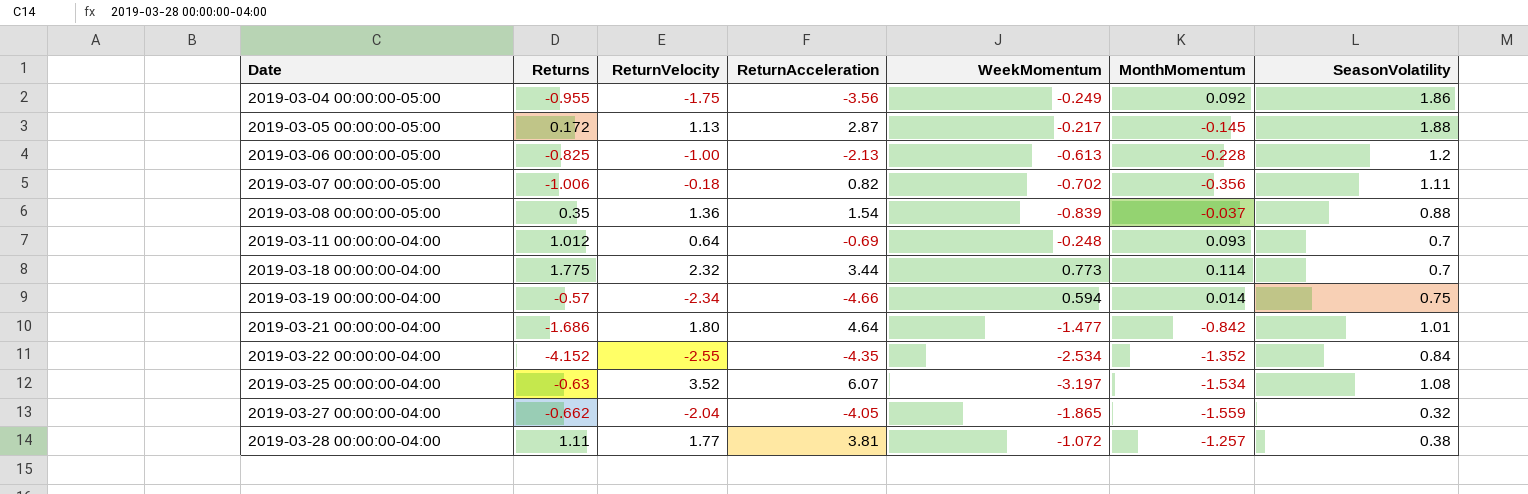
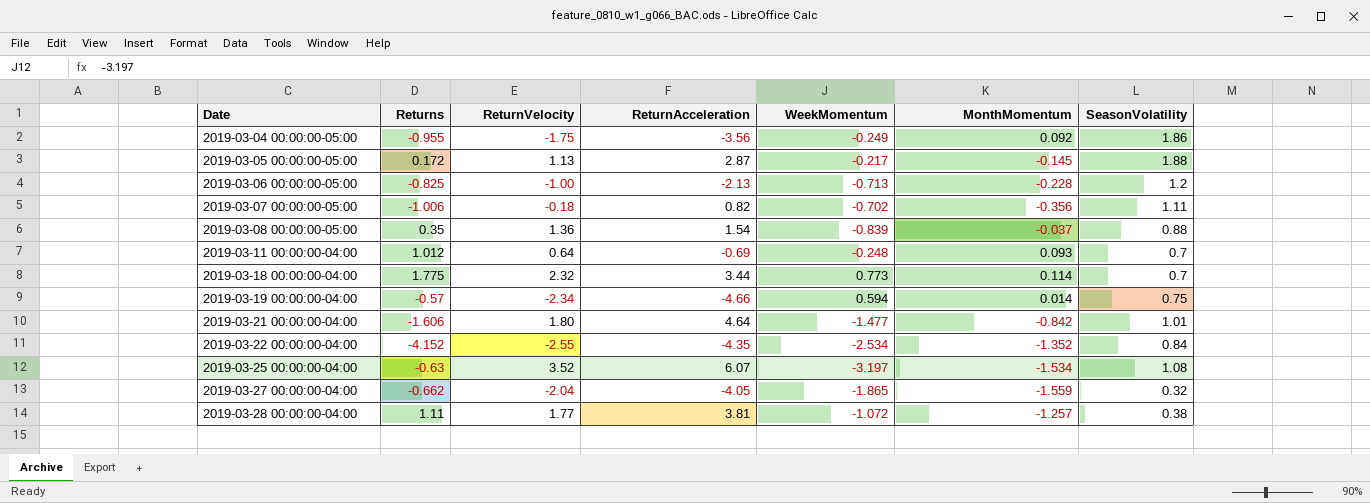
2019-03-06 00:00:00-05:00 | WeekMomentum: -0.613 -> -0.713
2019-03-21 00:00:00-04:00 | Returns: -1.686 -> -1.606

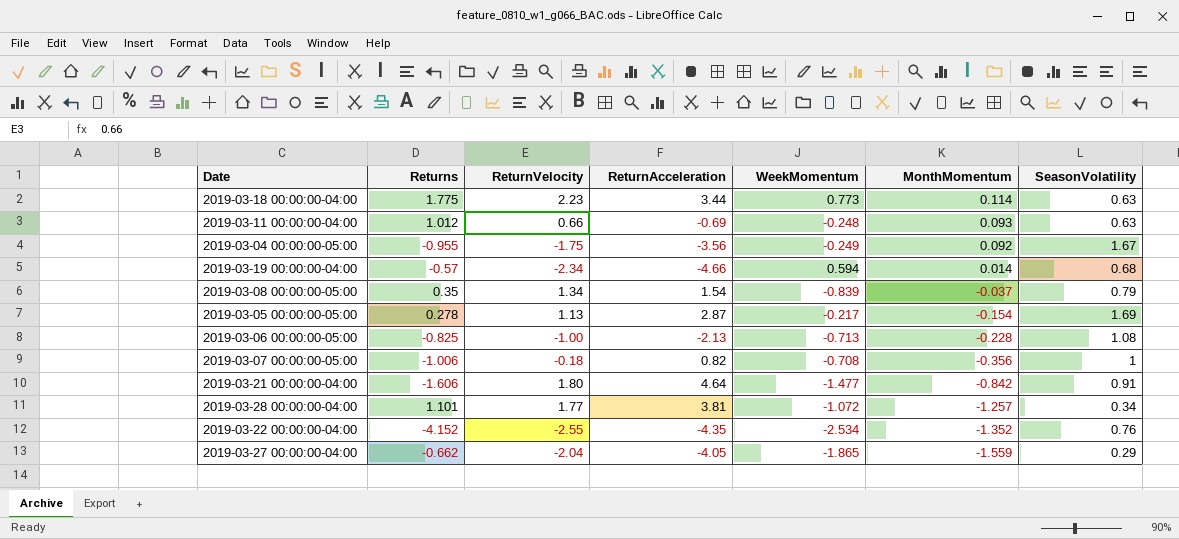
row order: Date ascending -> MonthMomentum descending
row 2019-03-25 00:00:00-04:00: -0.63 | 3.52 | 6.07 | -3.197 | -1.534 | 1.08 -> none
2019-03-18 00:00:00-04:00 | ReturnVelocity: 2.32 -> 2.23
2019-03-18 00:00:00-04:00 | SeasonVolatility: 0.7 -> 0.63
2019-03-11 00:00:00-04:00 | ReturnVelocity: 0.64 -> 0.66
2019-03-11 00:00:00-04:00 | SeasonVolatility: 0.7 -> 0.63
2019-03-04 00:00:00-05:00 | SeasonVolatility: 1.86 -> 1.67
2019-03-19 00:00:00-04:00 | SeasonVolatility: 0.75 -> 0.68
2019-03-08 00:00:00-05:00 | ReturnVelocity: 1.36 -> 1.34
2019-03-08 00:00:00-05:00 | SeasonVolatility: 0.88 -> 0.79
2019-03-05 00:00:00-05:00 | Returns: 0.172 -> 0.278
2019-03-05 00:00:00-05:00 | MonthMomentum: -0.145 -> -0.154
2019-03-05 00:00:00-05:00 | SeasonVolatility: 1.88 -> 1.69
2019-03-06 00:00:00-05:00 | SeasonVolatility: 1.2 -> 1.08
2019-03-07 00:00:00-05:00 | WeekMomentum: -0.702 -> -0.708
2019-03-07 00:00:00-05:00 | SeasonVolatility: 1.11 -> 1
2019-03-21 00:00:00-04:00 | SeasonVolatility: 1.01 -> 0.91
2019-03-28 00:00:00-04:00 | Returns: 1.11 -> 1.101
2019-03-28 00:00:00-04:00 | SeasonVolatility: 0.38 -> 0.34
2019-03-22 00:00:00-04:00 | SeasonVolatility: 0.84 -> 0.76
2019-03-27 00:00:00-04:00 | SeasonVolatility: 0.32 -> 0.29

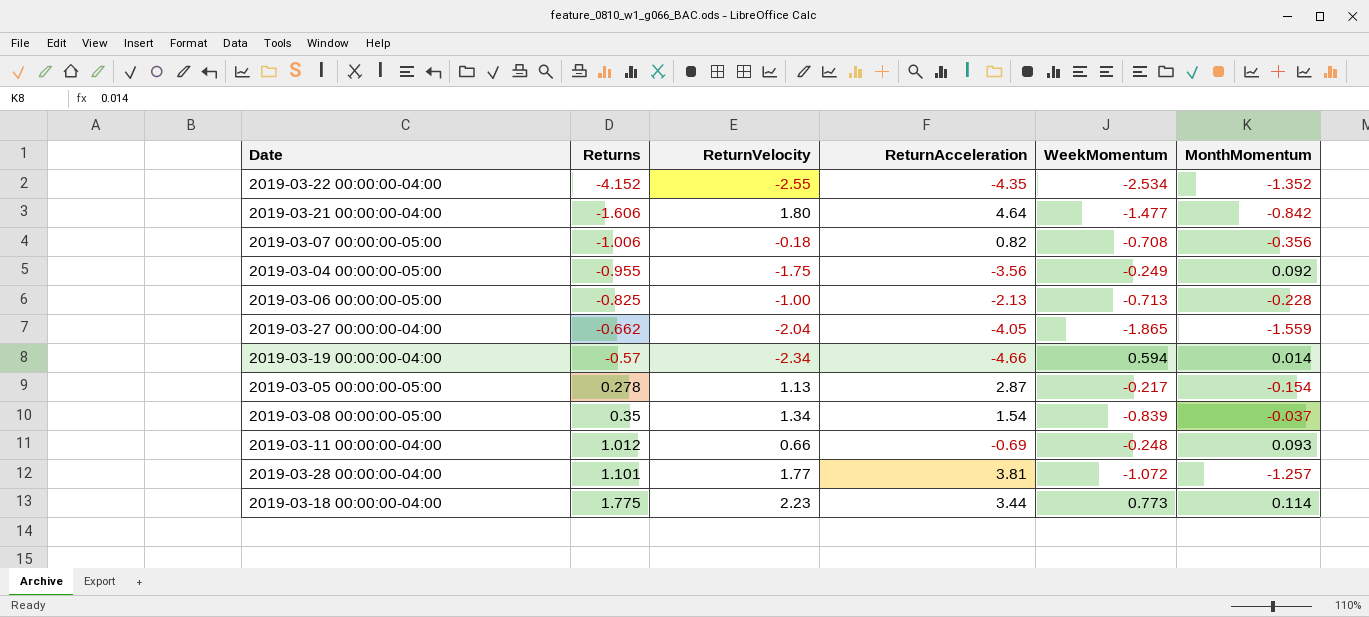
row order: MonthMomentum descending -> Returns ascending
column SeasonVolatility | position: 7 -> none

